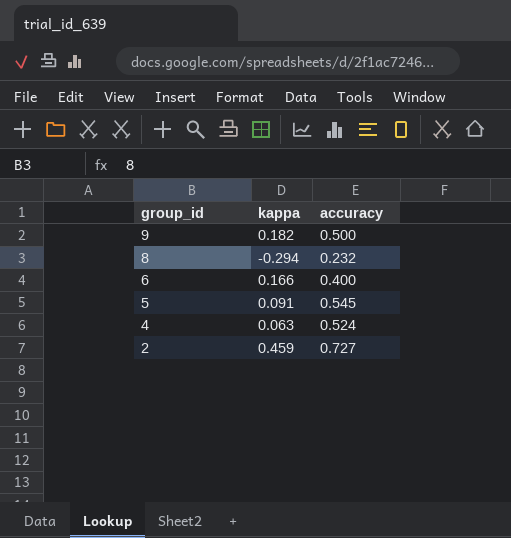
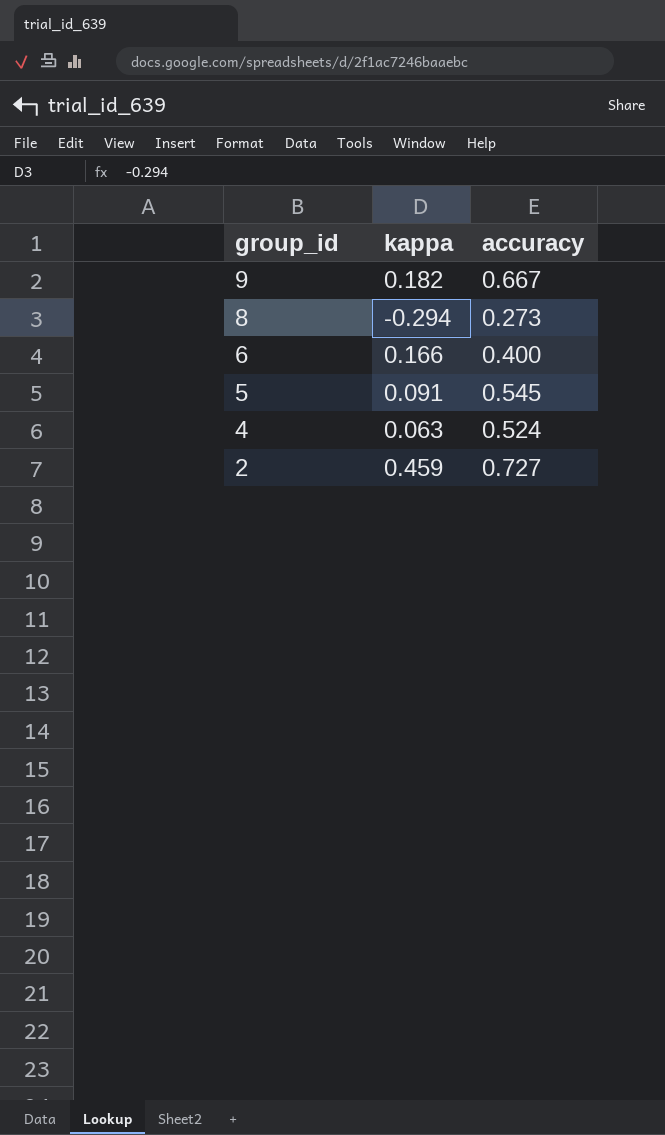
9 | accuracy: 0.500 -> 0.667
8 | accuracy: 0.232 -> 0.273

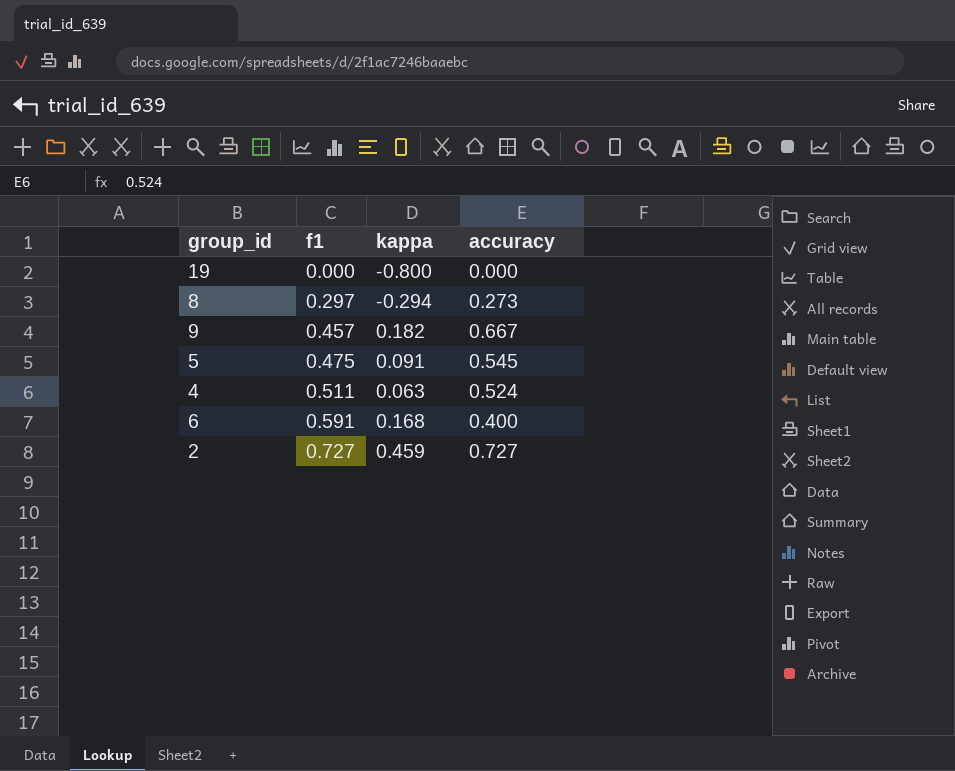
row order: group_id descending -> f1 ascending
column f1 | position: none -> 2
row 19: none -> 0.000 | -0.800 | 0.000
6 | kappa: 0.166 -> 0.168

